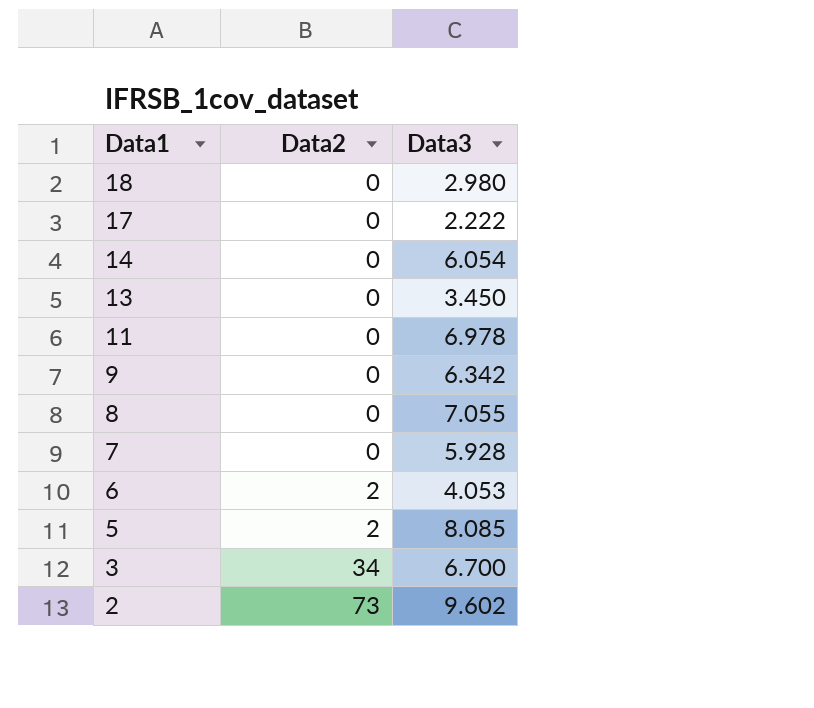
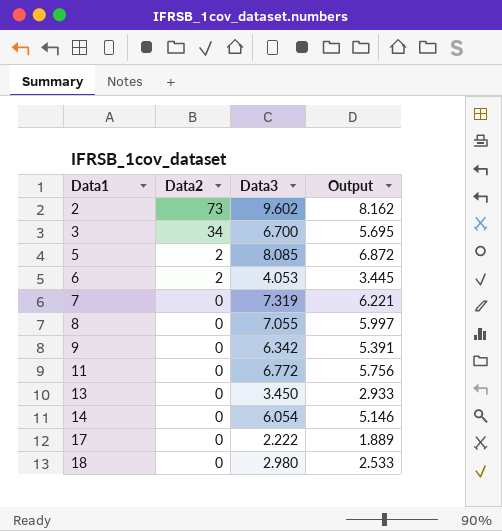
row order: Data1 descending -> Data1 ascending
column Output | formula: none -> [Data3] * 0.85
7 | Data3: 5.928 -> 7.319
11 | Data3: 6.978 -> 6.772

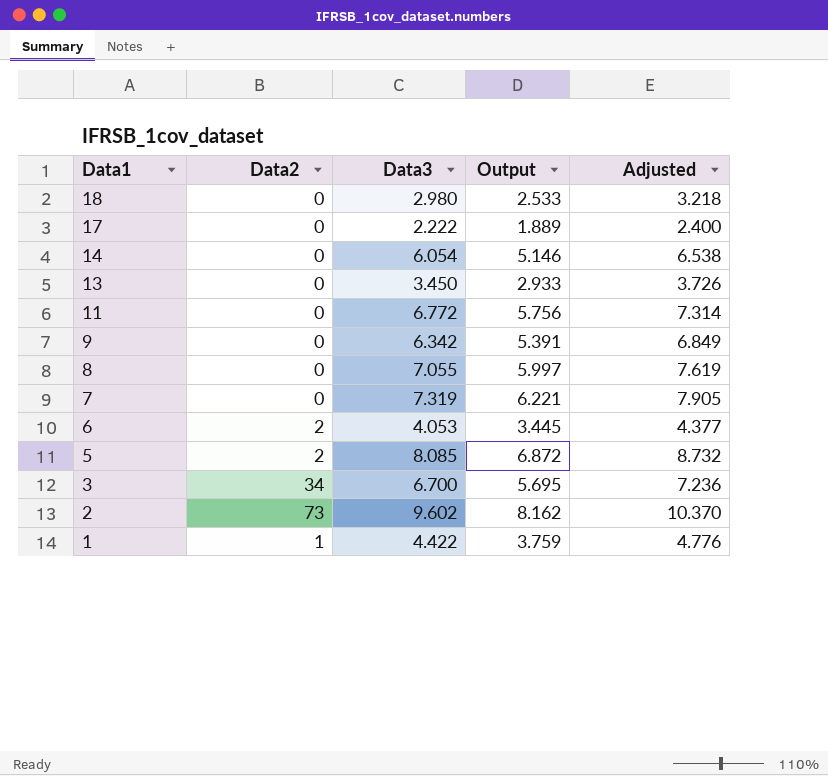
row order: Data1 ascending -> Data1 descending
column Adjusted | formula: none -> [Data3] * 1.08
row 1: none -> 1 | 4.422 | 3.759 | 4.776

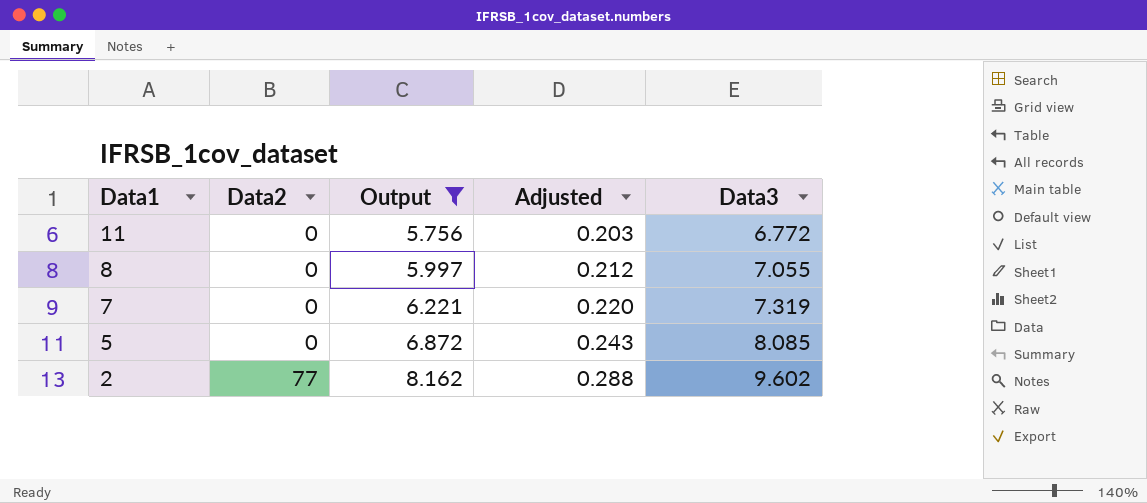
filter: none -> Output >= 5.756
column Adjusted | formula: [Data3] * 1.08 -> [Data3] * 0.03
column Data3 | position: 3 -> 5
5 | Data2: 2 -> 0
2 | Data2: 73 -> 77

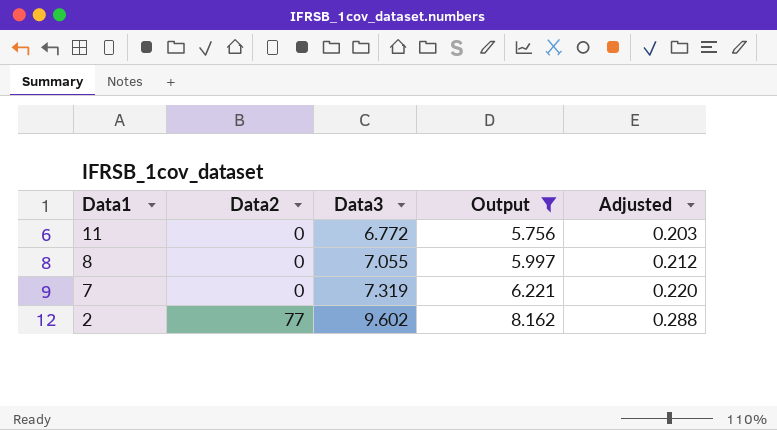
column Data3 | position: 5 -> 3
row 5: 0 | 6.872 | 0.243 | 8.085 -> none

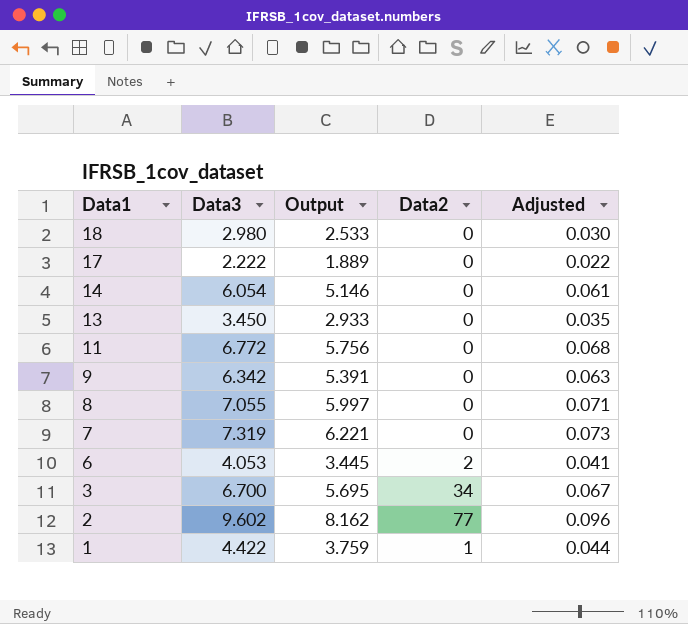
filter: Output >= 5.756 -> none
column Data2 | position: 2 -> 4
column Adjusted | formula: [Data3] * 0.03 -> [Data3] * 0.01

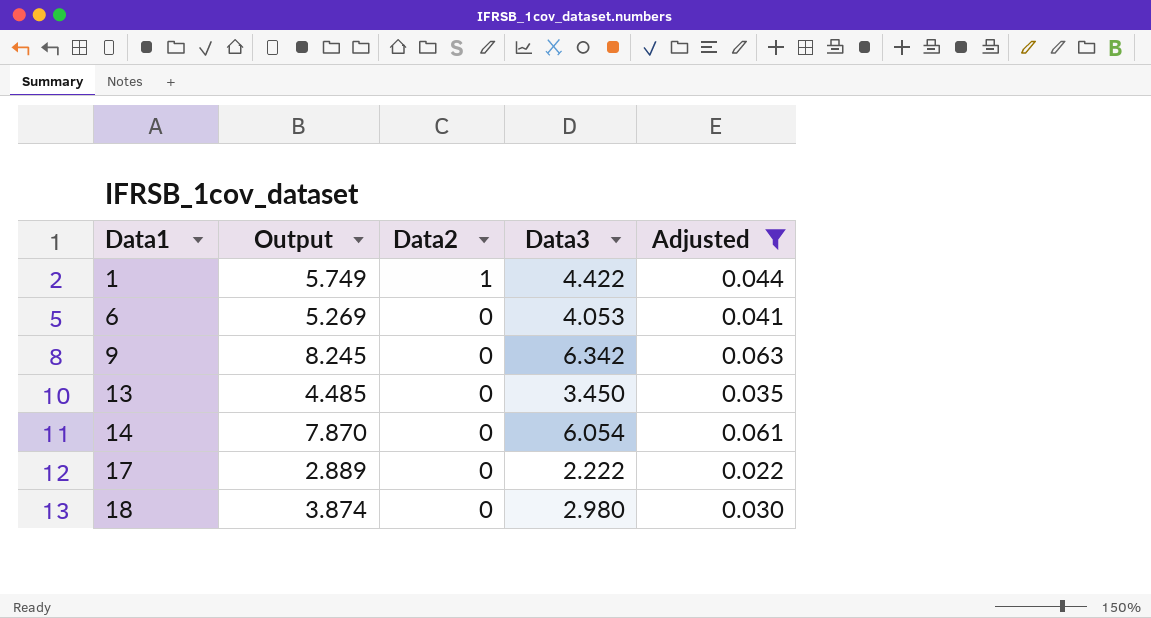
filter: none -> Adjusted <= 0.063
row order: Data1 descending -> Data1 ascending
column Output | formula: [Data3] * 0.85 -> [Data3] * 1.3
column Data3 | position: 2 -> 4
6 | Data2: 2 -> 0

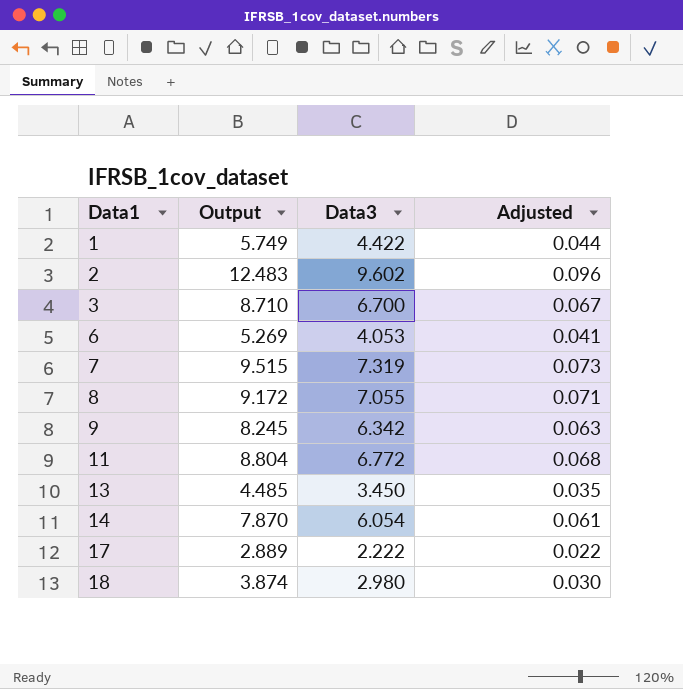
filter: Adjusted <= 0.063 -> none
column Data2 | position: 3 -> none

